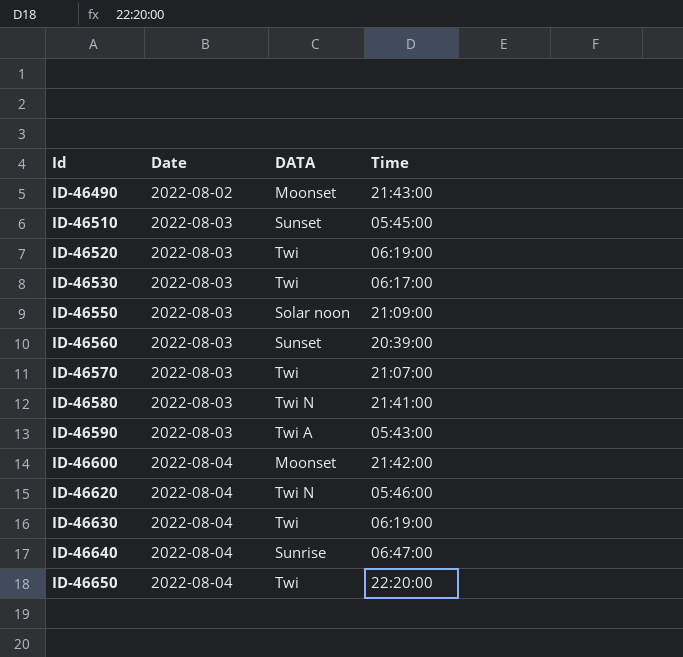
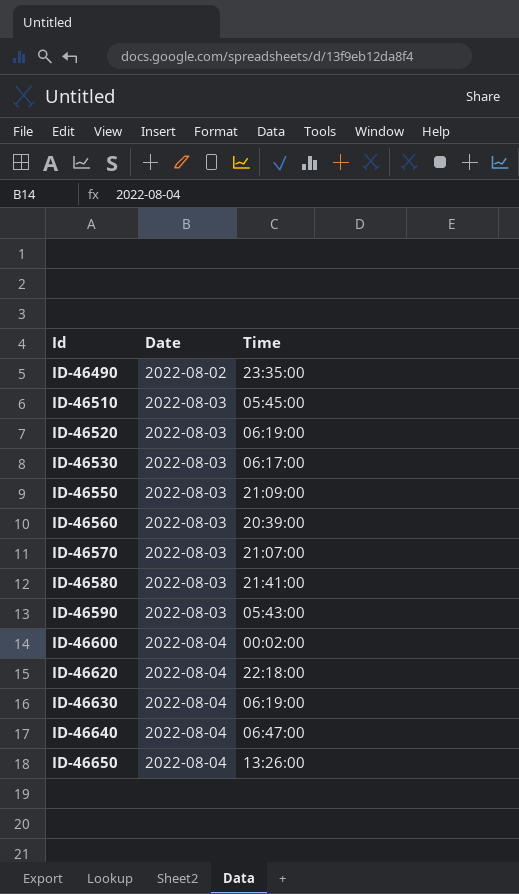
column DATA | position: 3 -> none
ID-46490 | Time: 21:43:00 -> 23:35:00
ID-46600 | Time: 21:42:00 -> 00:02:00
ID-46620 | Time: 05:46:00 -> 22:18:00
ID-46650 | Time: 22:20:00 -> 13:26:00

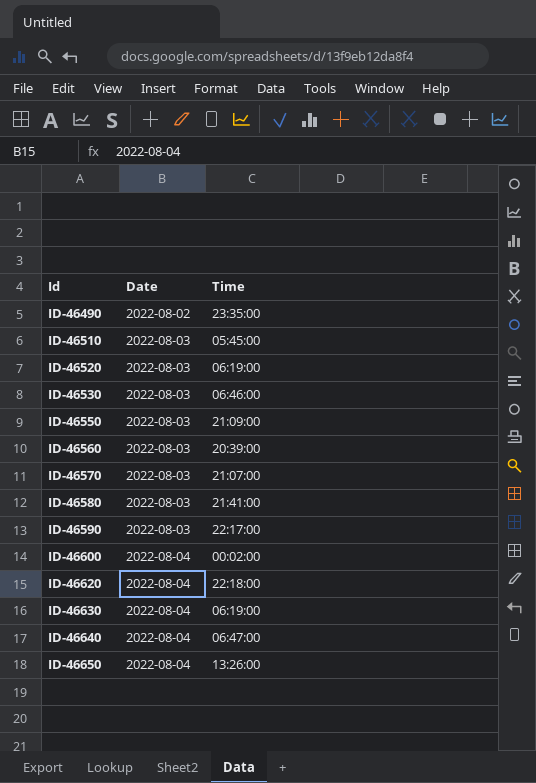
ID-46530 | Time: 06:17:00 -> 06:46:00
ID-46590 | Time: 05:43:00 -> 22:17:00

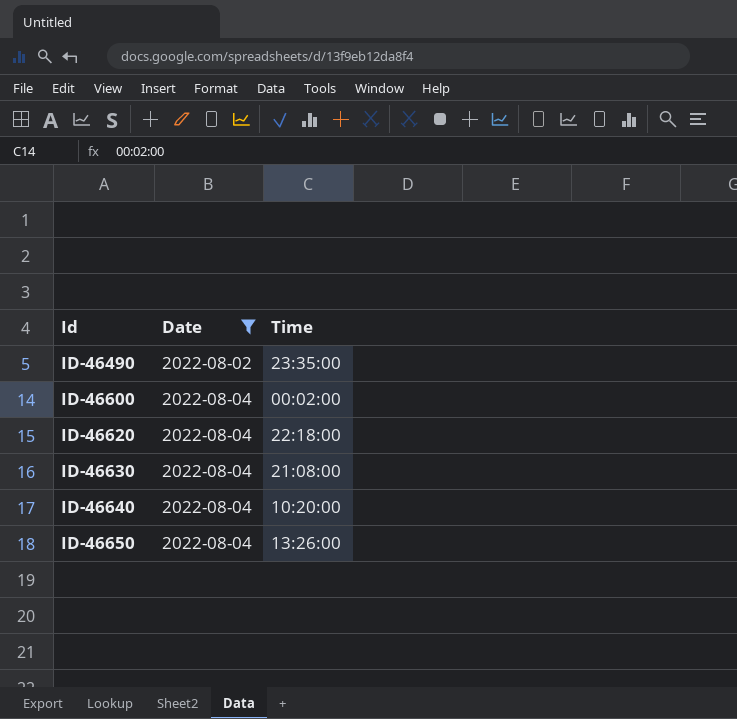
filter: none -> Date != 2022-08-03
ID-46630 | Time: 06:19:00 -> 21:08:00
ID-46640 | Time: 06:47:00 -> 10:20:00

